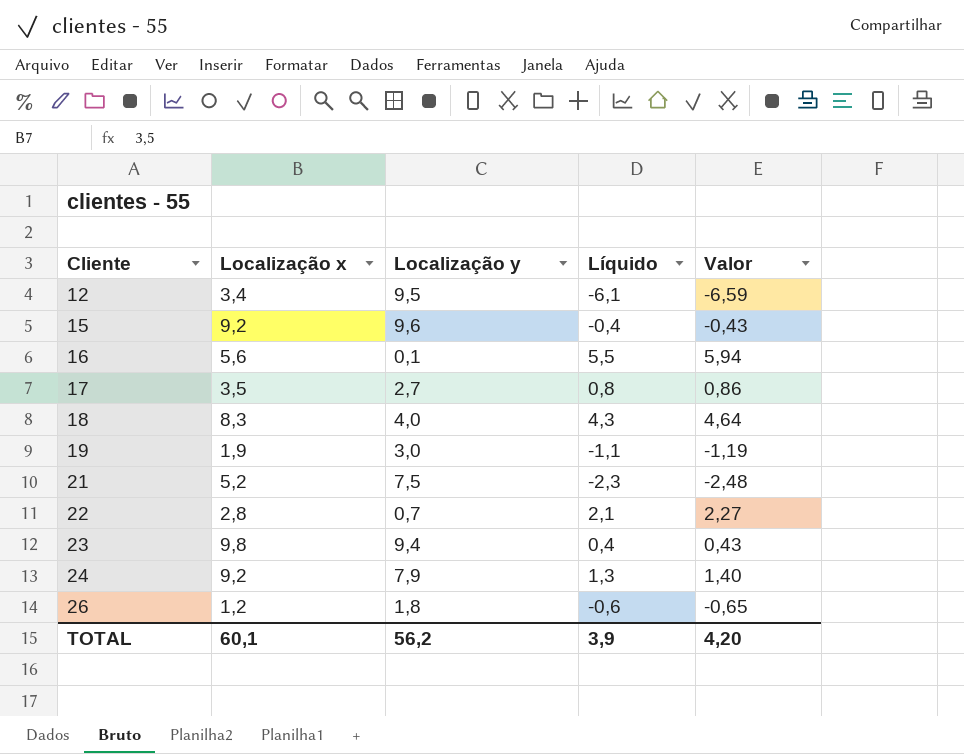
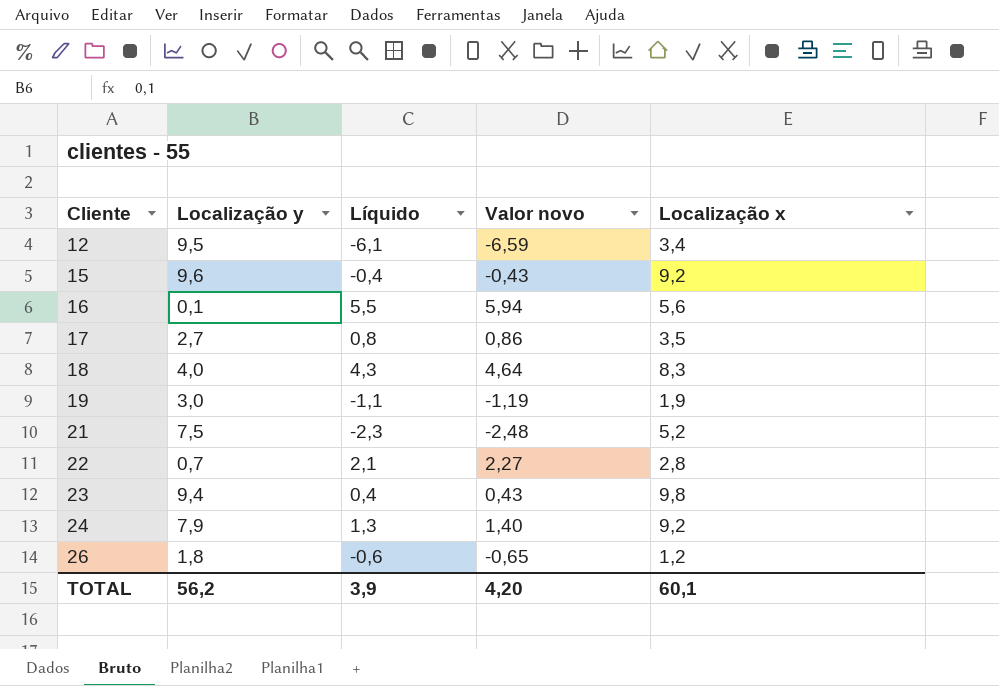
column name: Valor -> Valor novo
column Localização x | position: 2 -> 5

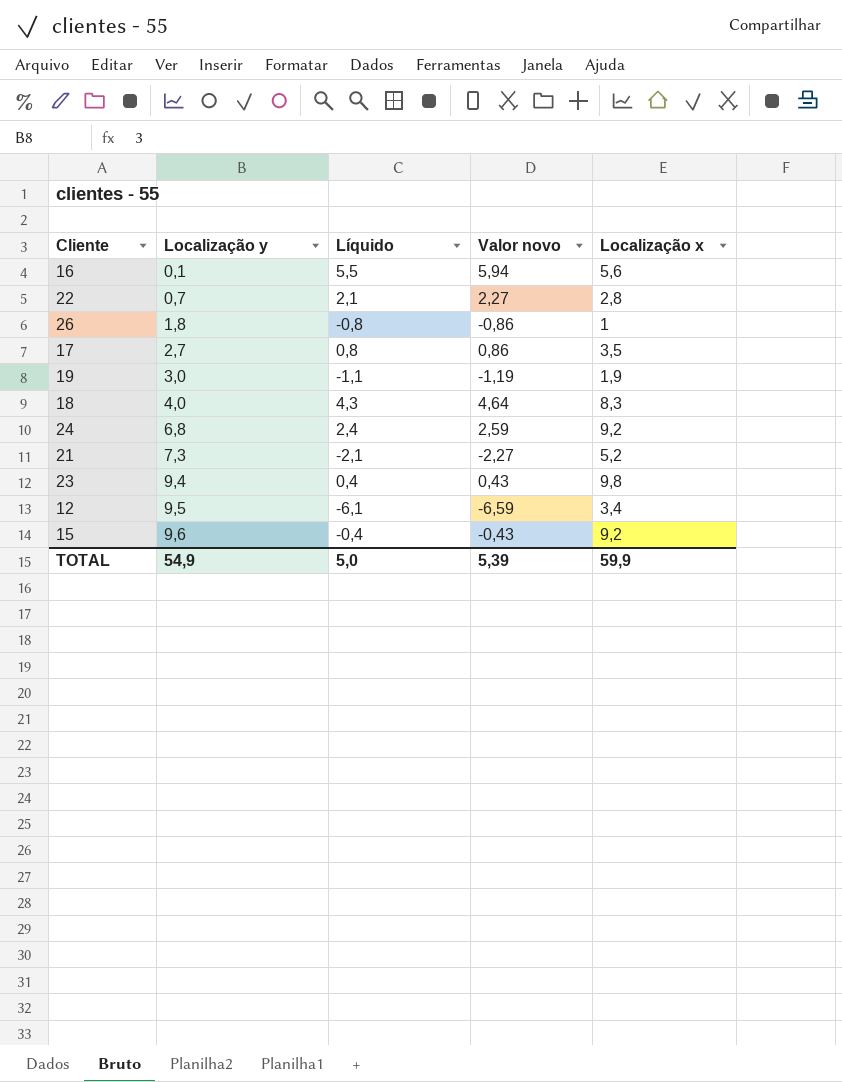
row order: Cliente ascending -> Localização y ascending
26 | Líquido: -0,6 -> -0,8
26 | Valor novo: -0,65 -> -0,86
26 | Localização x: 1,2 -> 1
24 | Localização y: 7,9 -> 6,8
24 | Líquido: 1,3 -> 2,4
24 | Valor novo: 1,40 -> 2,59
21 | Localização y: 7,5 -> 7,3
21 | Líquido: -2,3 -> -2,1
21 | Valor novo: -2,48 -> -2,27
TOTAL | Localização y: 56,2 -> 54,9
TOTAL | Líquido: 3,9 -> 5,0
TOTAL | Valor novo: 4,20 -> 5,39
TOTAL | Localização x: 60,1 -> 59,9

